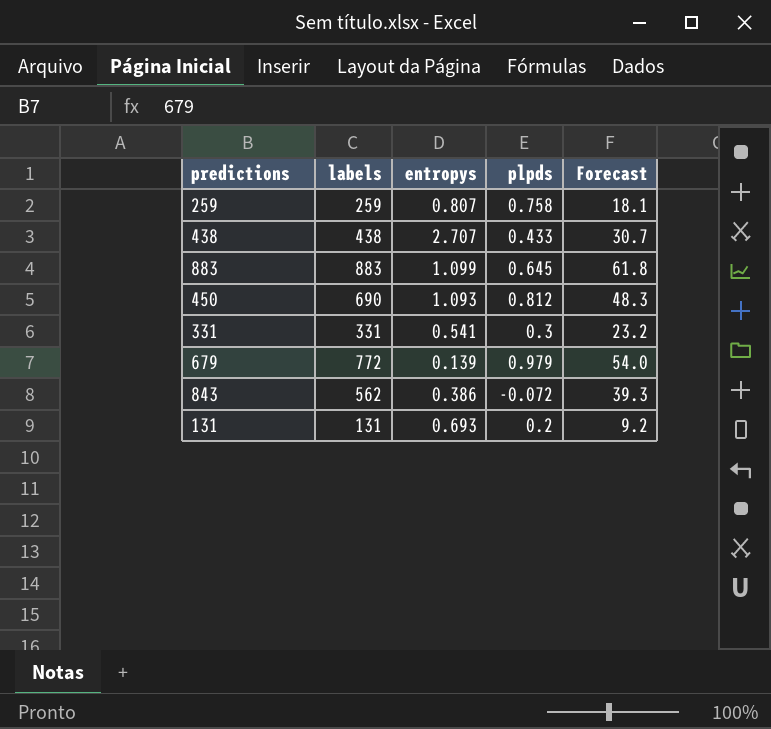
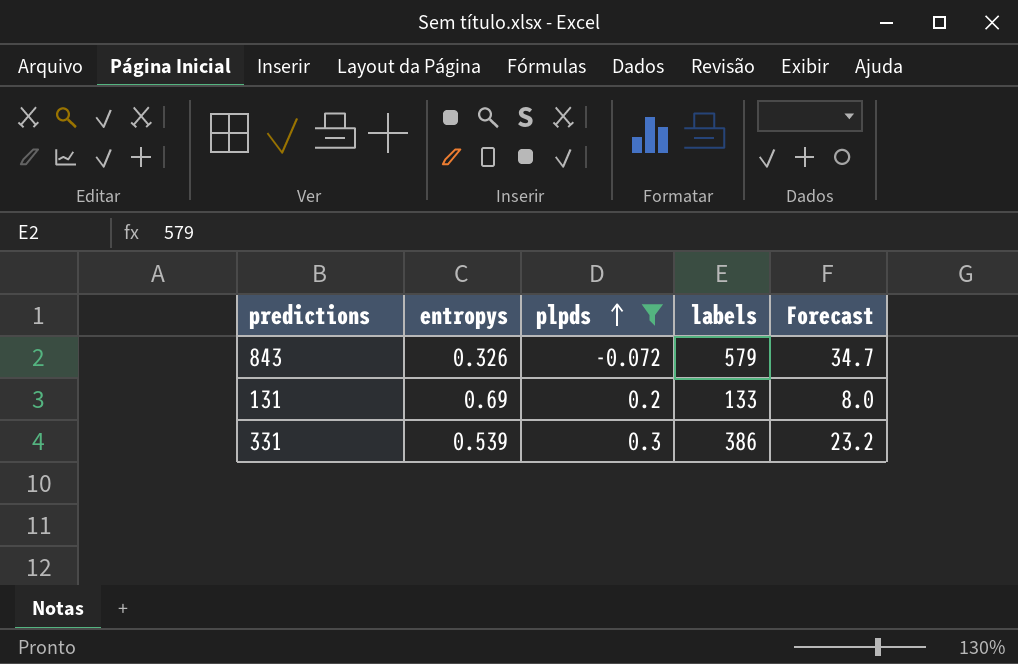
filter: none -> plpds <= 0.3
row order: none -> plpds ascending
column labels | position: 2 -> 4
column Forecast | formula: [labels] * 0.07 -> [labels] * 0.06
843 | entropys: 0.386 -> 0.326
843 | labels: 562 -> 579
131 | entropys: 0.693 -> 0.69
131 | labels: 131 -> 133
331 | entropys: 0.541 -> 0.539
331 | labels: 331 -> 386

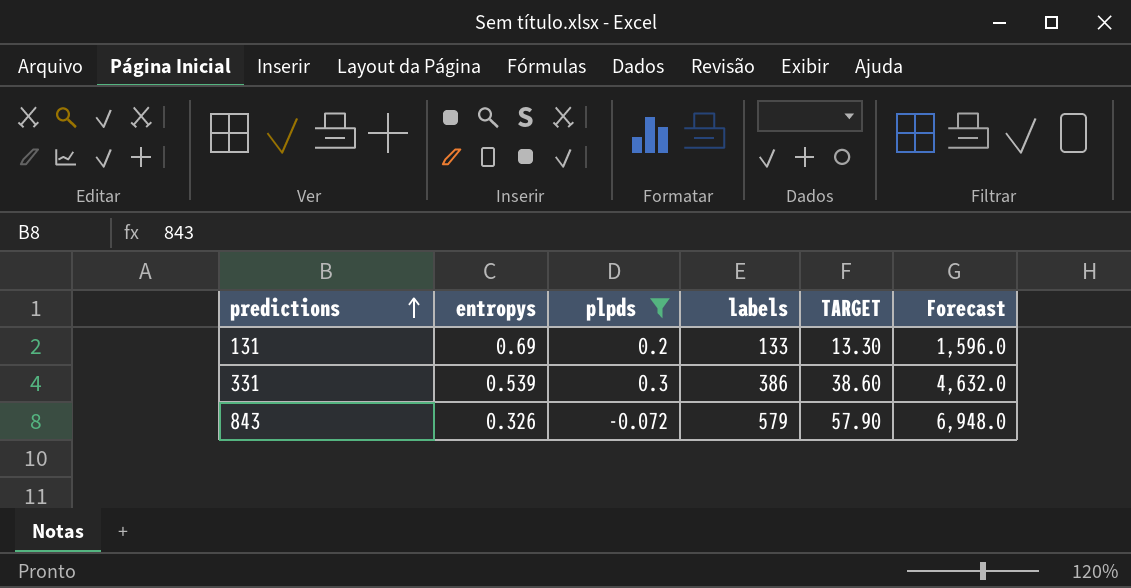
row order: plpds ascending -> predictions ascending
column TARGET | formula: none -> [labels] * 0.1
column Forecast | formula: [labels] * 0.06 -> [labels] * 12

